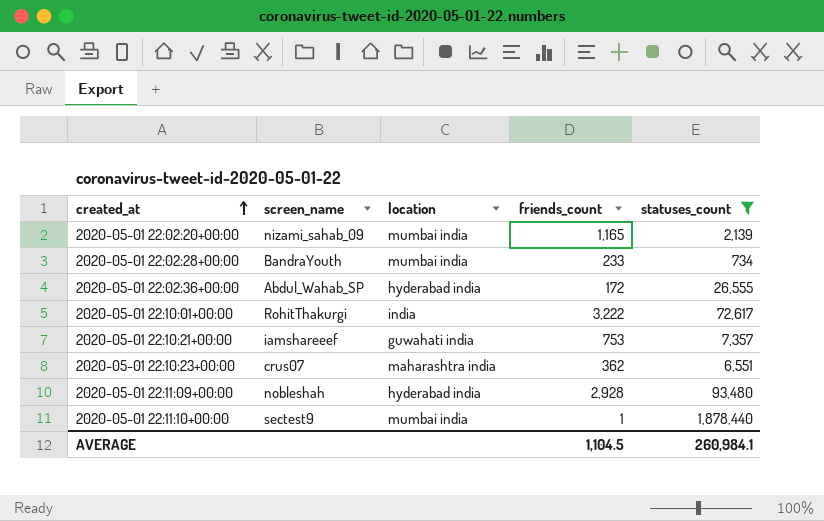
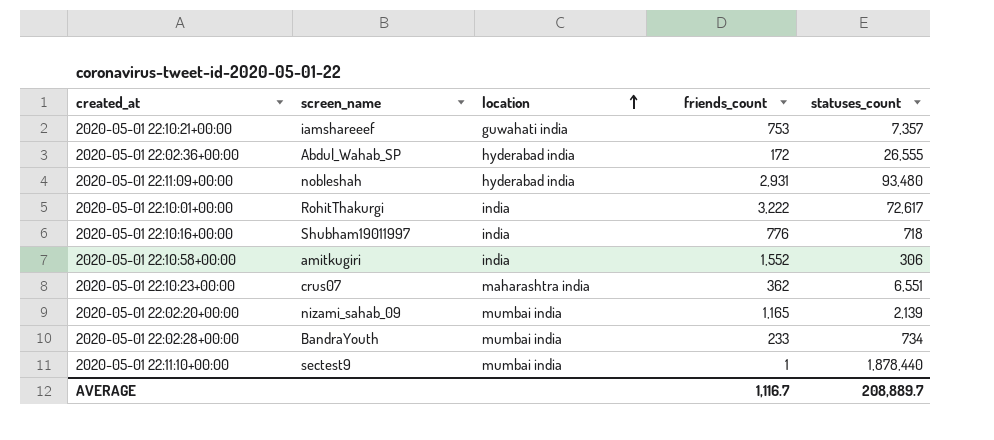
filter: statuses_count >= 734 -> none
row order: created_at ascending -> location ascending
2020-05-01 22:11:09+00:00 | friends_count: 2,928 -> 2,931
AVERAGE | friends_count: 1,104.5 -> 1,116.7
AVERAGE | statuses_count: 260,984.1 -> 208,889.7

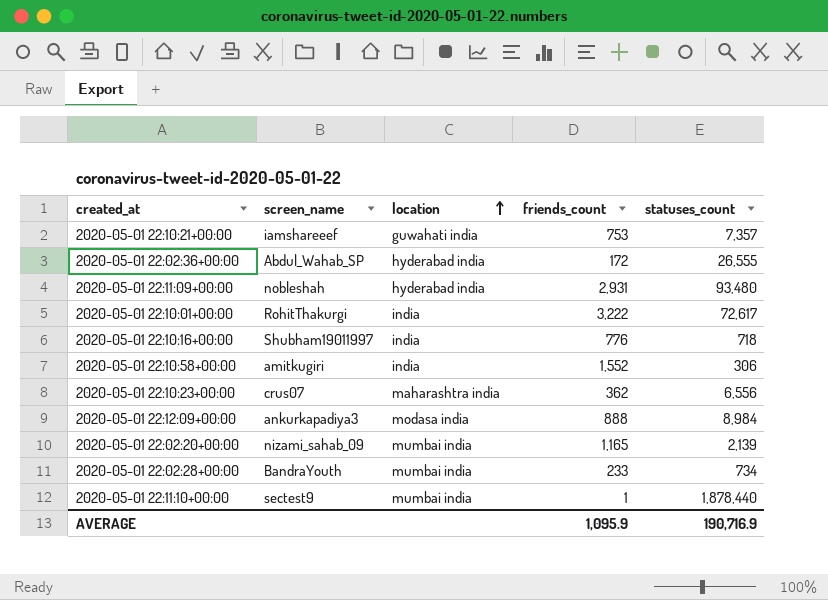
2020-05-01 22:10:23+00:00 | statuses_count: 6,551 -> 6,556
row 2020-05-01 22:12:09+00:00: none -> ankurkapadiya3 | modasa india | 888 | 8,984
AVERAGE | friends_count: 1,116.7 -> 1,095.9
AVERAGE | statuses_count: 208,889.7 -> 190,716.9

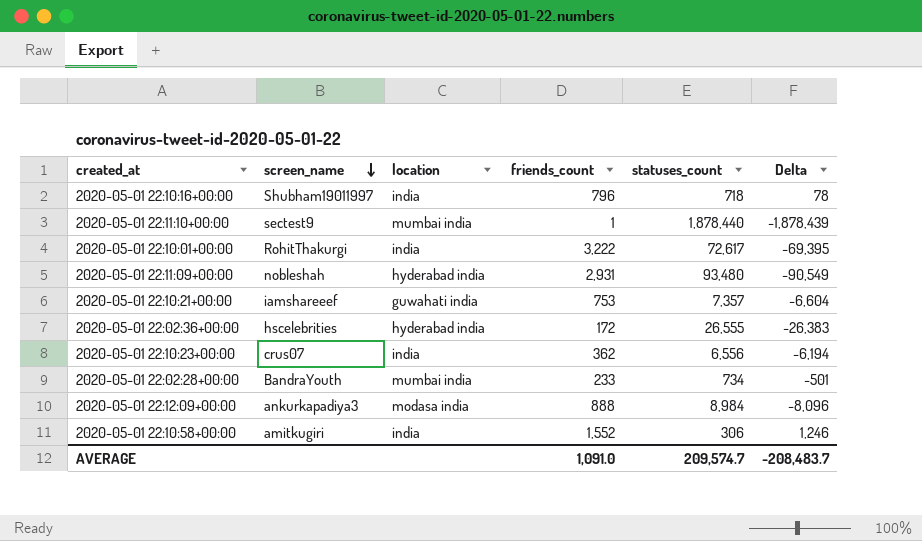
row order: location ascending -> screen_name descending
column Delta | formula: none -> [friends_count] - [statuses_count]
row 2020-05-01 22:02:20+00:00: nizami_sahab_09 | mumbai india | 1,165 | 2,139 -> none
2020-05-01 22:10:16+00:00 | friends_count: 776 -> 796
2020-05-01 22:02:36+00:00 | screen_name: Abdul_Wahab_SP -> hscelebrities
2020-05-01 22:10:23+00:00 | location: maharashtra india -> india
AVERAGE | friends_count: 1,095.9 -> 1,091.0
AVERAGE | statuses_count: 190,716.9 -> 209,574.7

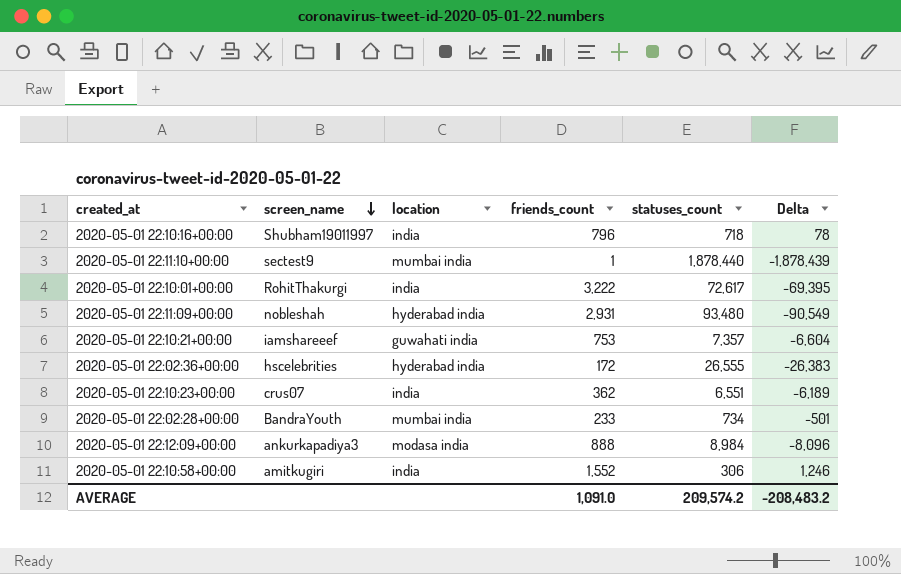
2020-05-01 22:10:23+00:00 | statuses_count: 6,556 -> 6,551
2020-05-01 22:10:23+00:00 | Delta: -6,194 -> -6,189
AVERAGE | statuses_count: 209,574.7 -> 209,574.2
AVERAGE | Delta: -208,483.7 -> -208,483.2

